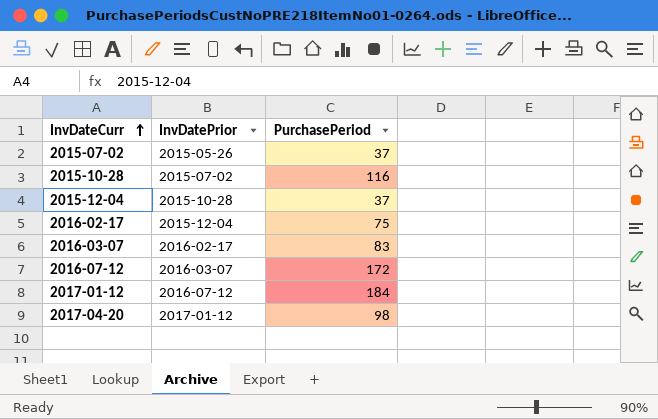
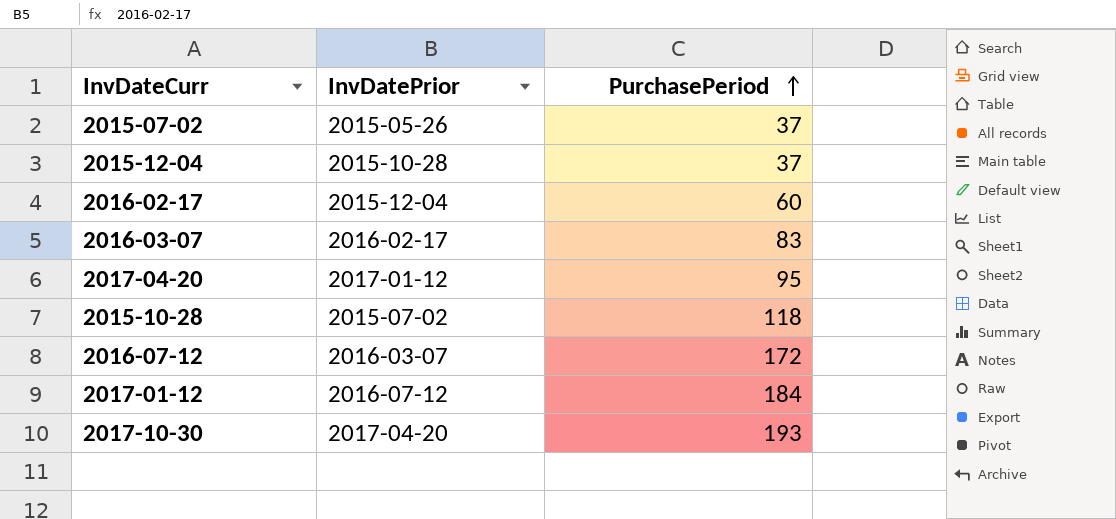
row order: InvDateCurr ascending -> PurchasePeriod ascending
2016-02-17 | PurchasePeriod: 75 -> 60
2017-04-20 | PurchasePeriod: 98 -> 95
2015-10-28 | PurchasePeriod: 116 -> 118
row 2017-10-30: none -> 2017-04-20 | 193

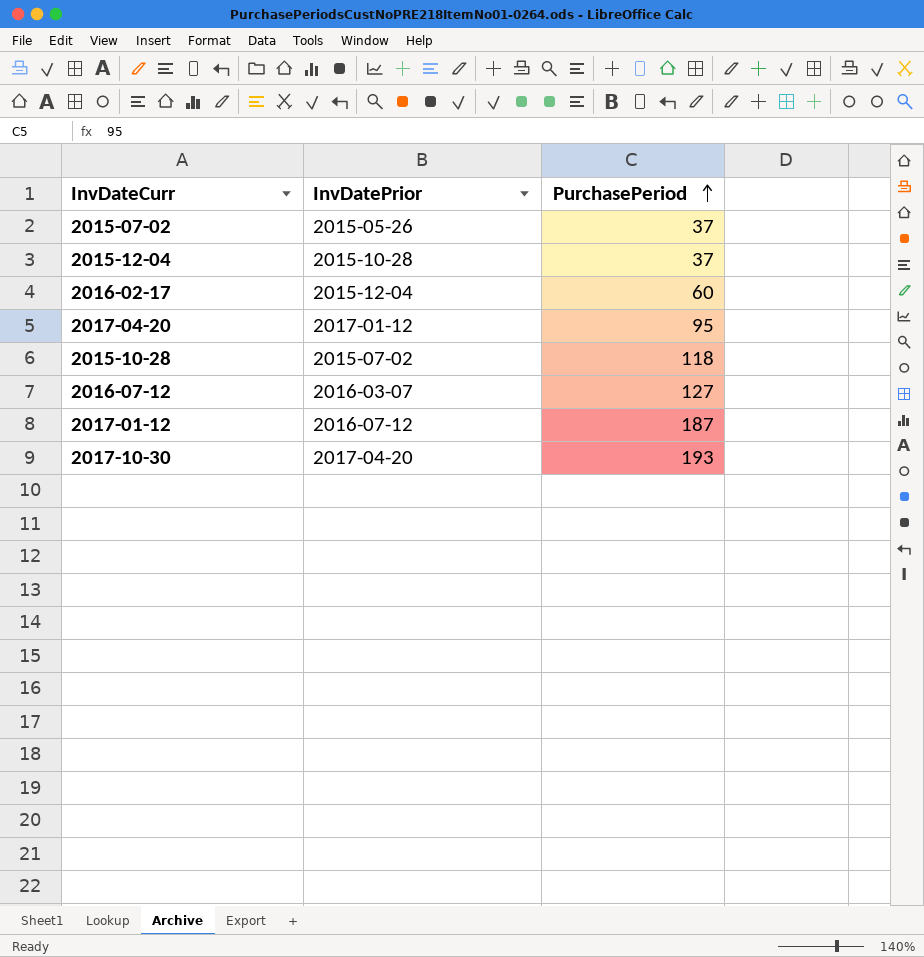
row 2016-03-07: 2016-02-17 | 83 -> none
2016-07-12 | PurchasePeriod: 172 -> 127
2017-01-12 | PurchasePeriod: 184 -> 187

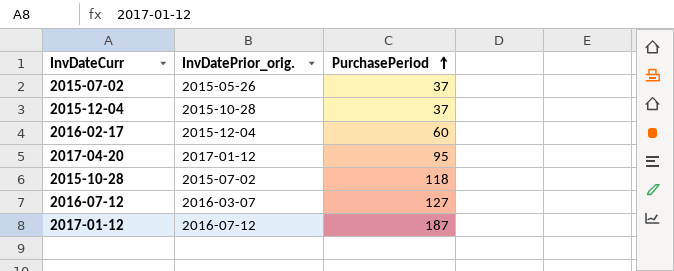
column name: InvDatePrior -> InvDatePrior_orig.
row 2017-10-30: 2017-04-20 | 193 -> none

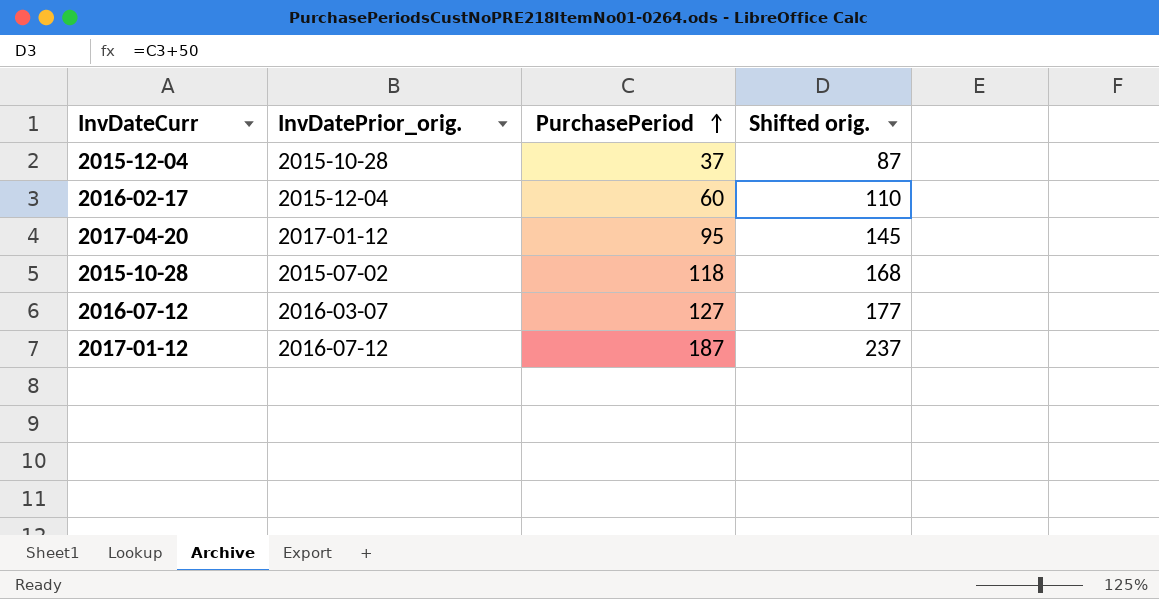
column Shifted orig. | formula: none -> [PurchasePeriod] + 50
row 2015-07-02: 2015-05-26 | 37 -> none

